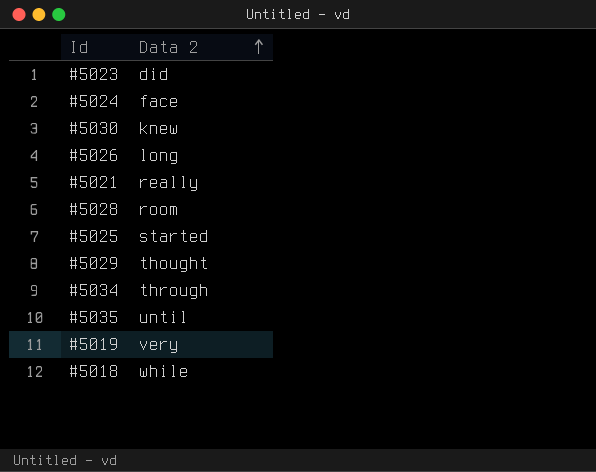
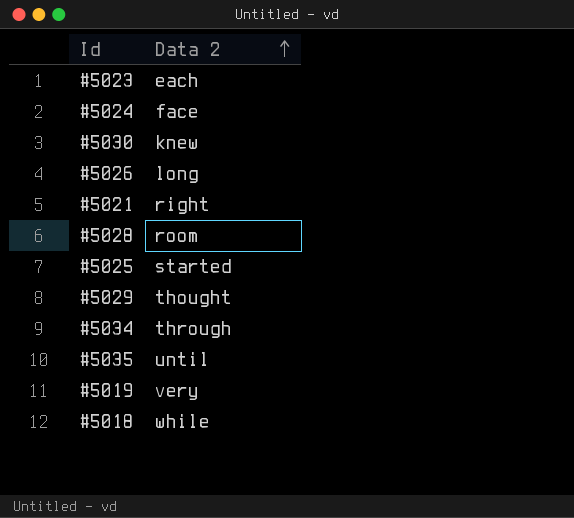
#5023 | Data 2: did -> each
#5021 | Data 2: really -> right

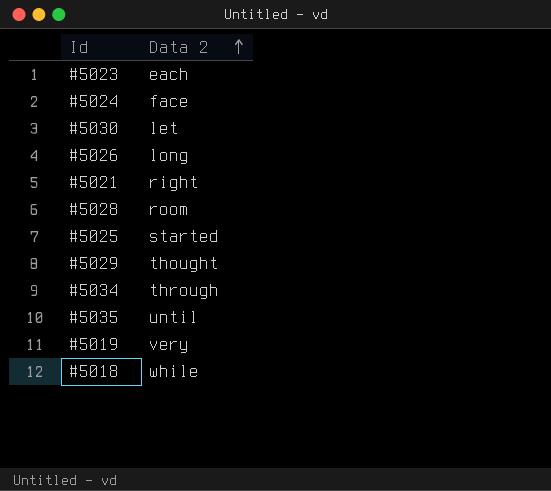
#5030 | Data 2: knew -> let

